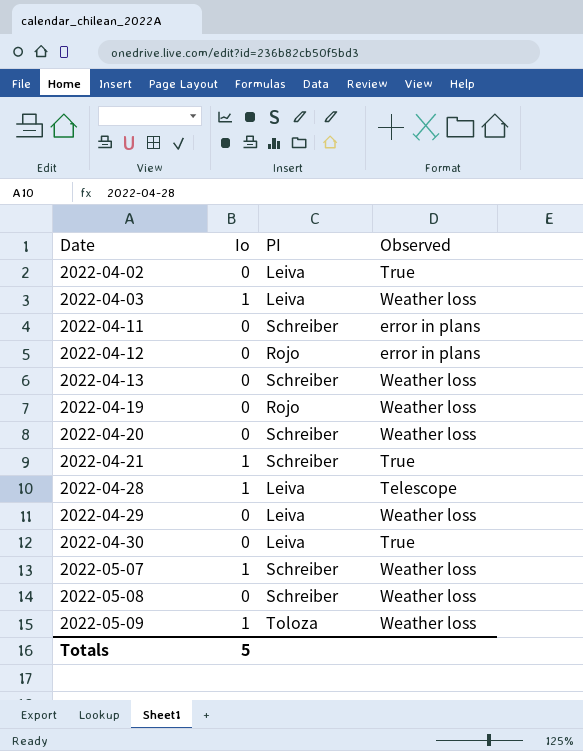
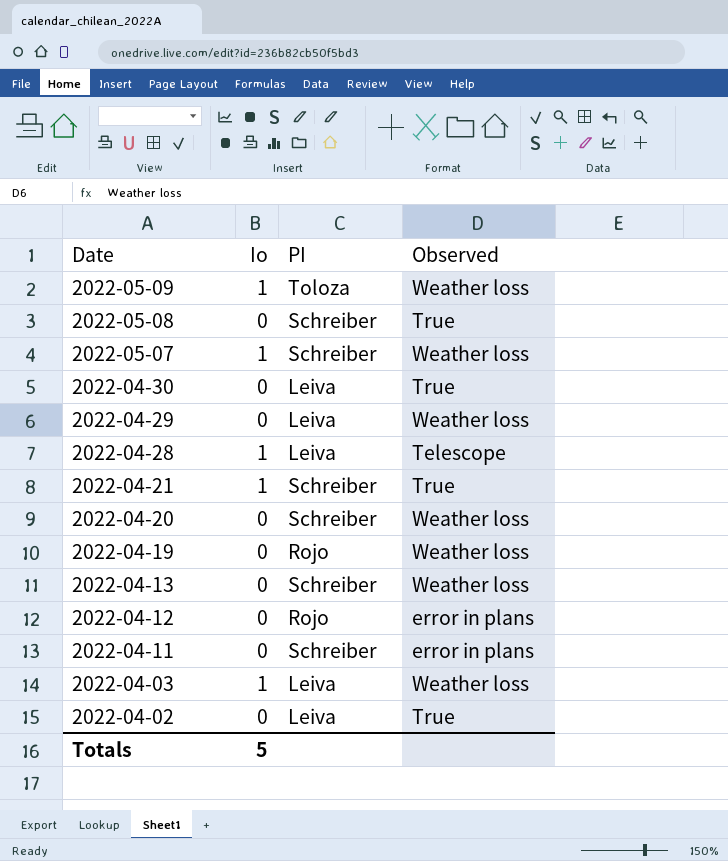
row order: Date ascending -> Date descending
2022-05-08 | Observed: Weather loss -> True

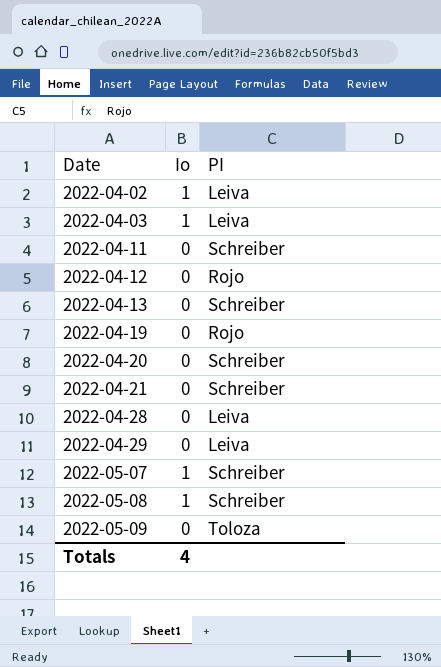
row order: Date descending -> Date ascending
column Observed | position: 4 -> none
row 2022-04-30: 0 | Leiva | True -> none
2022-04-02 | Io: 0 -> 1
2022-04-21 | Io: 1 -> 0
2022-04-28 | Io: 1 -> 0
2022-05-08 | Io: 0 -> 1
2022-05-09 | Io: 1 -> 0
Totals | Io: 5 -> 4

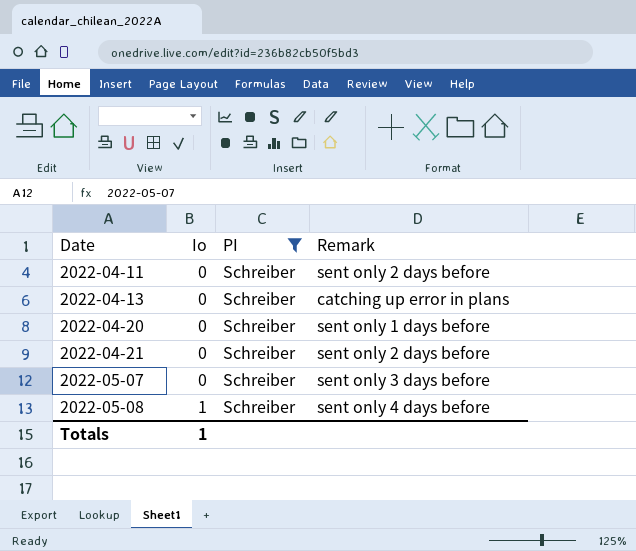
filter: none -> PI = Schreiber
column Remark | position: none -> 4
2022-05-07 | Io: 1 -> 0
Totals | Io: 4 -> 1

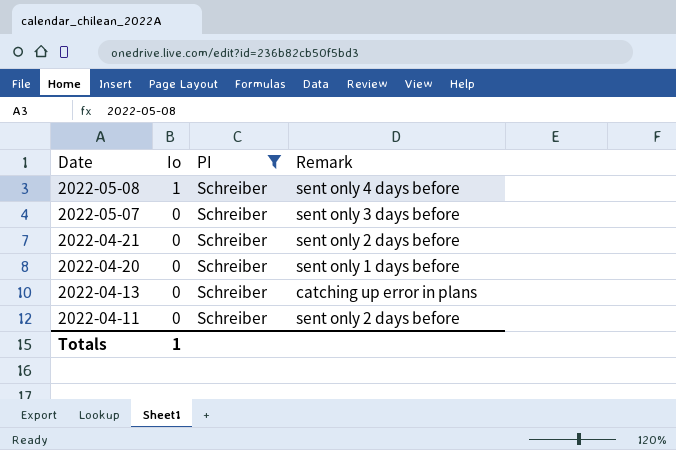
row order: Date ascending -> Date descending

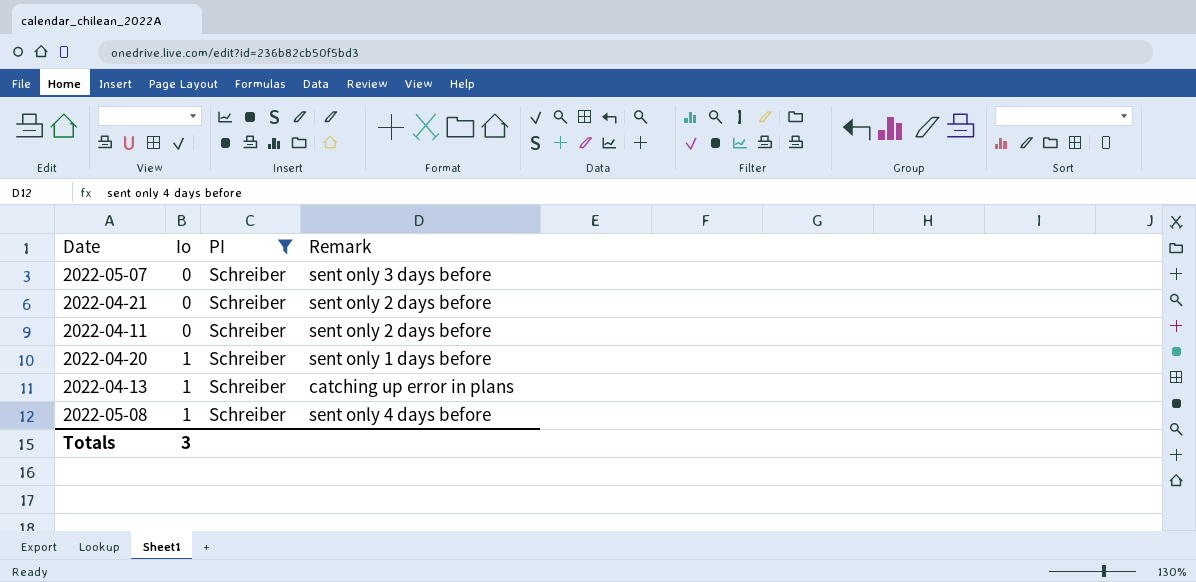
row order: Date descending -> Io ascending
2022-04-20 | Io: 0 -> 1
2022-04-13 | Io: 0 -> 1
Totals | Io: 1 -> 3

